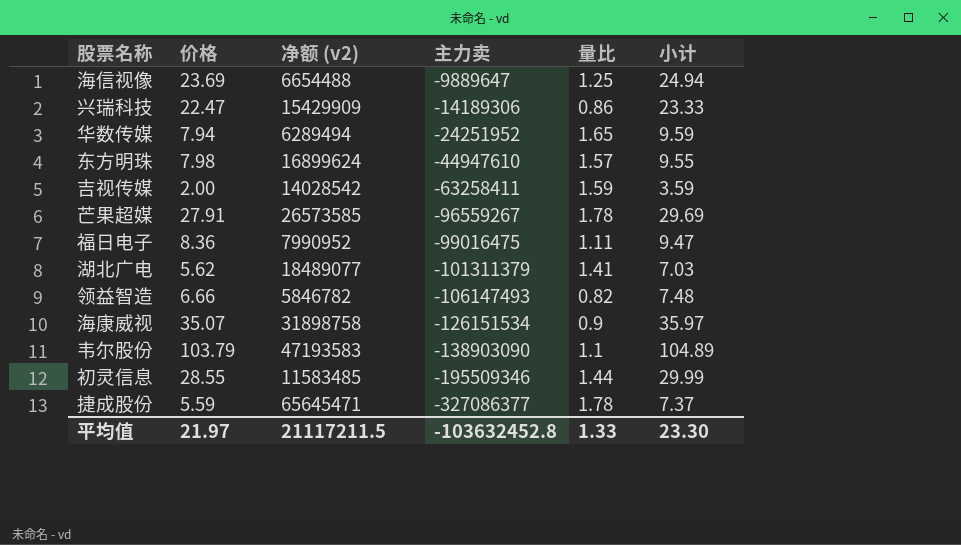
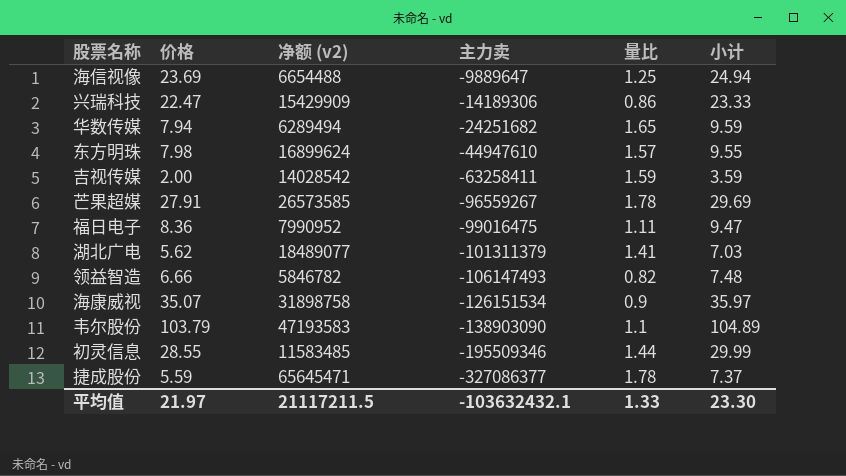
华数传媒 | 主力卖: -24251952 -> -24251682
平均值 | 主力卖: -103632452.8 -> -103632432.1

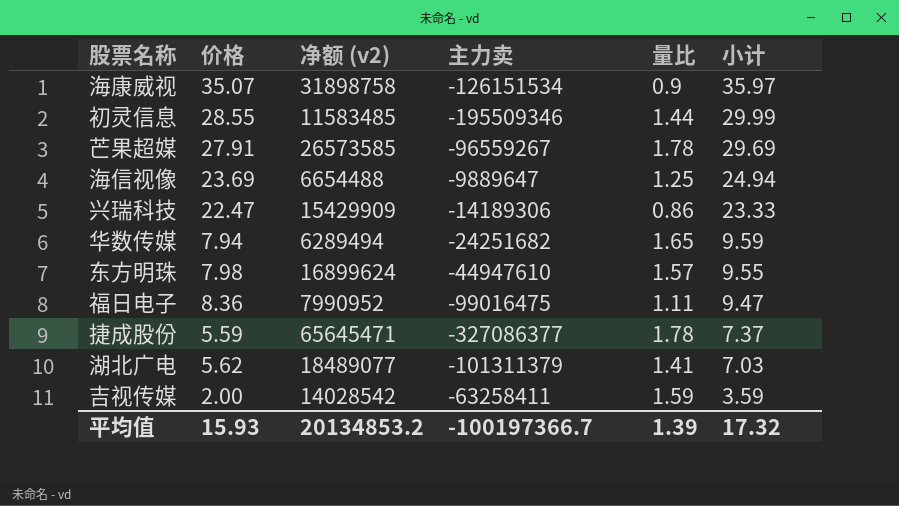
row order: 主力卖 descending -> 小计 descending
row 领益智造: 6.66 | 5846782 | -106147493 | 0.82 | 7.48 -> none
row 韦尔股份: 103.79 | 47193583 | -138903090 | 1.1 | 104.89 -> none
平均值 | 价格: 21.97 -> 15.93
平均值 | 净额 (v2): 21117211.5 -> 20134853.2
平均值 | 主力卖: -103632432.1 -> -100197366.7
平均值 | 量比: 1.33 -> 1.39
平均值 | 小计: 23.30 -> 17.32

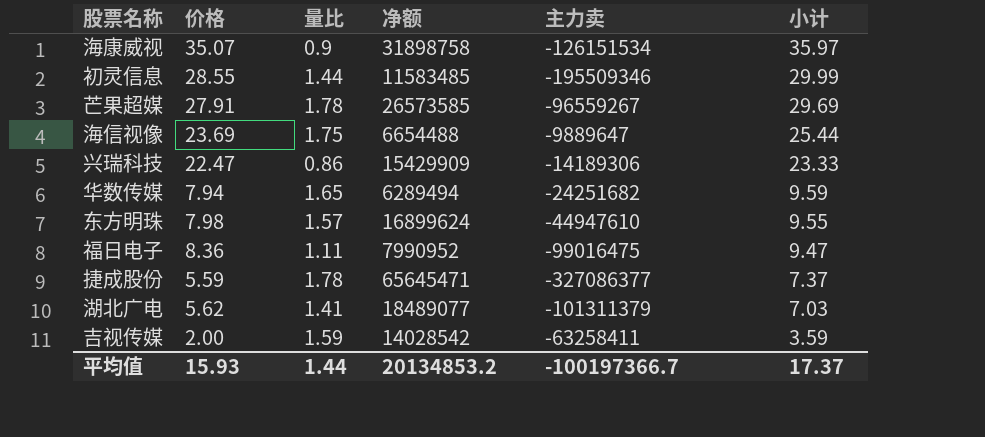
column 量比 | position: 5 -> 3
column name: 净额 (v2) -> 净额
海信视像 | 量比: 1.25 -> 1.75
海信视像 | 小计: 24.94 -> 25.44
平均值 | 量比: 1.39 -> 1.44
平均值 | 小计: 17.32 -> 17.37

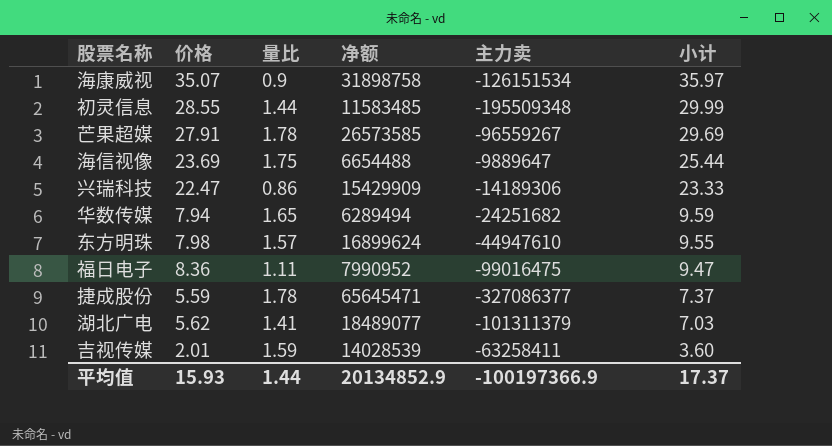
初灵信息 | 主力卖: -195509346 -> -195509348
吉视传媒 | 价格: 2.00 -> 2.01
吉视传媒 | 净额: 14028542 -> 14028539
吉视传媒 | 小计: 3.59 -> 3.60
平均值 | 净额: 20134853.2 -> 20134852.9
平均值 | 主力卖: -100197366.7 -> -100197366.9

